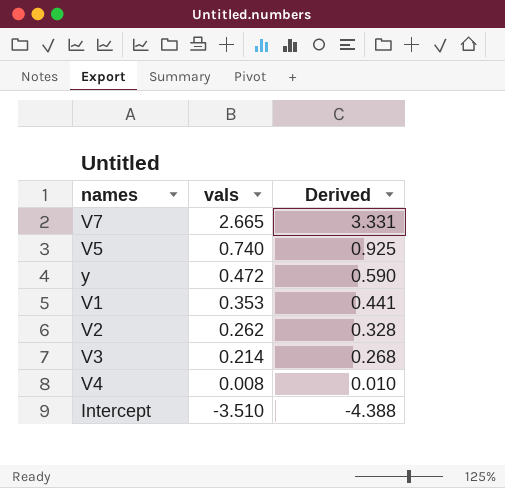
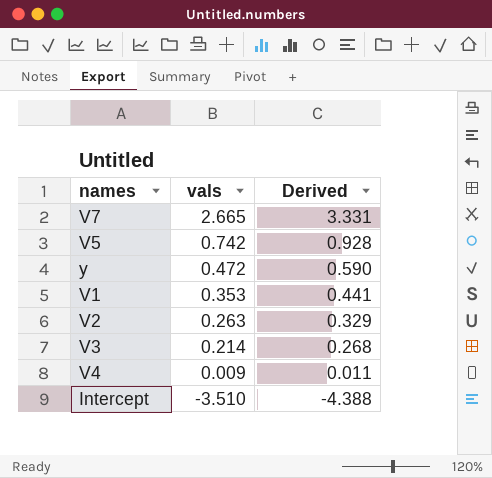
V5 | vals: 0.740 -> 0.742
V5 | Derived: 0.925 -> 0.928
V2 | vals: 0.262 -> 0.263
V2 | Derived: 0.328 -> 0.329
V4 | vals: 0.008 -> 0.009
V4 | Derived: 0.010 -> 0.011

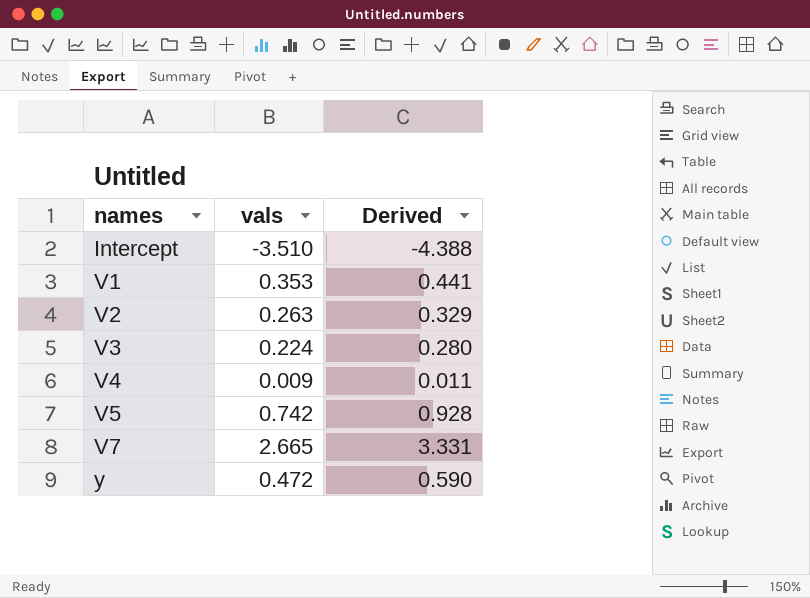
row order: vals descending -> names ascending
V3 | vals: 0.214 -> 0.224
V3 | Derived: 0.268 -> 0.280

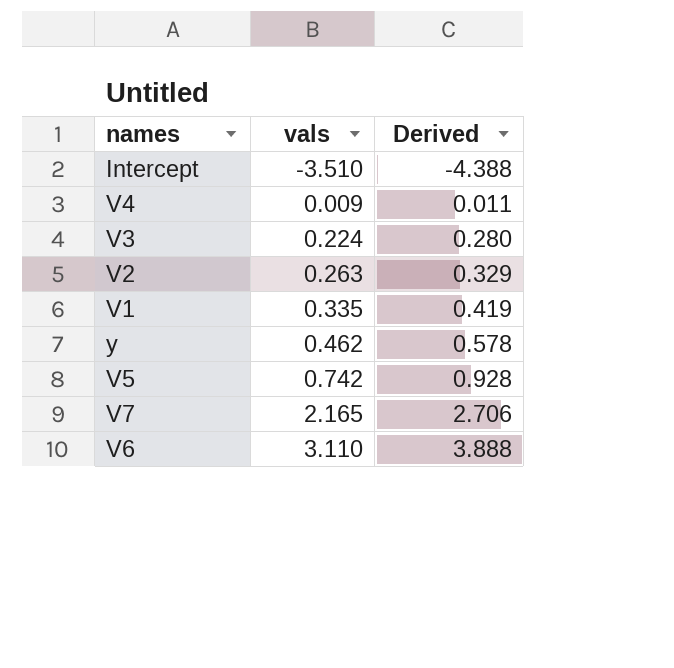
row order: names ascending -> vals ascending
V1 | vals: 0.353 -> 0.335
V1 | Derived: 0.441 -> 0.419
y | vals: 0.472 -> 0.462
y | Derived: 0.590 -> 0.578
V7 | vals: 2.665 -> 2.165
V7 | Derived: 3.331 -> 2.706
row V6: none -> 3.110 | 3.888

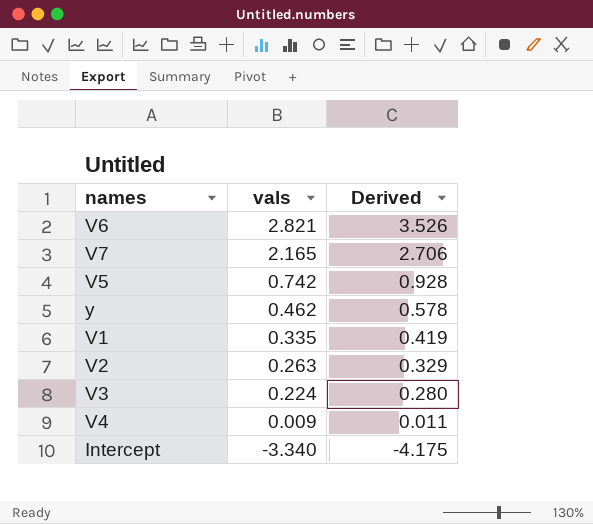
row order: vals ascending -> vals descending
V6 | vals: 3.110 -> 2.821
V6 | Derived: 3.888 -> 3.526
Intercept | vals: -3.510 -> -3.340
Intercept | Derived: -4.388 -> -4.175

